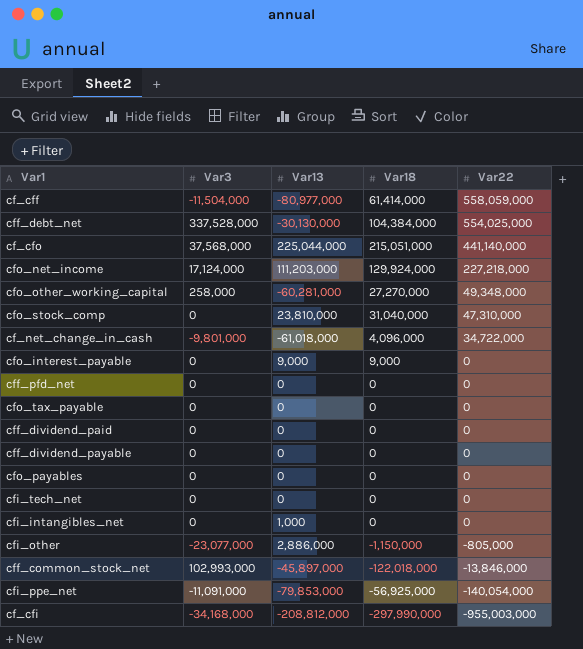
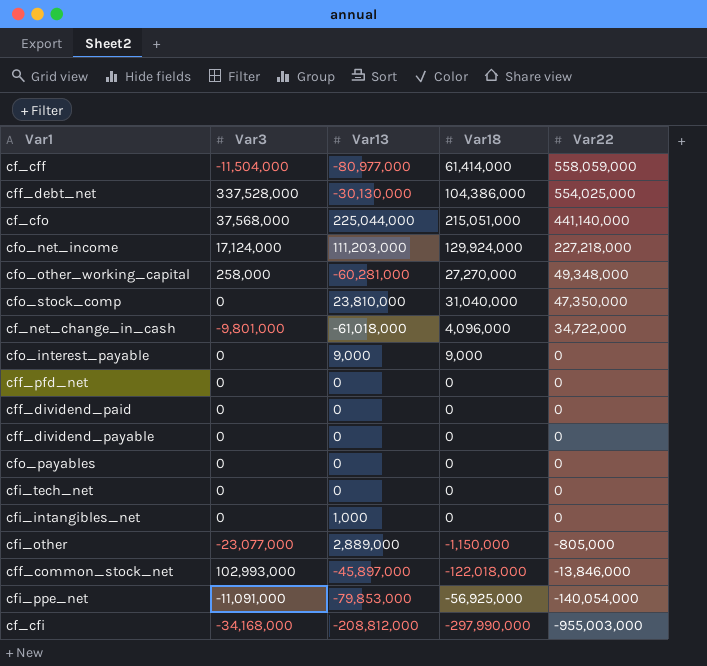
row cfo_tax_payable: 0 | 0 | 0 | 0 -> none
cff_debt_net | Var18: 104,384,000 -> 104,386,000
cfo_stock_comp | Var22: 47,310,000 -> 47,350,000
cfi_other | Var13: 2,886,000 -> 2,889,000

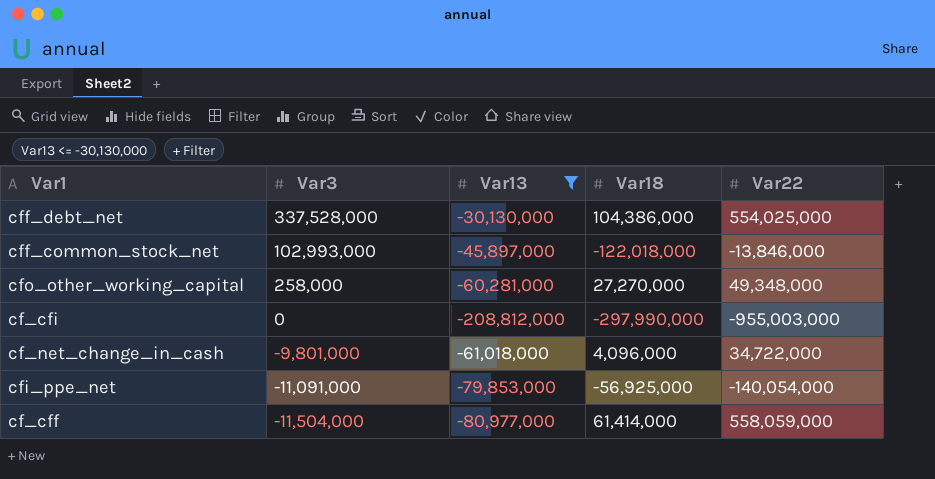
filter: none -> Var13 <= -30,130,000
row order: Var22 descending -> Var3 descending
cf_cfi | Var3: -34,168,000 -> 0

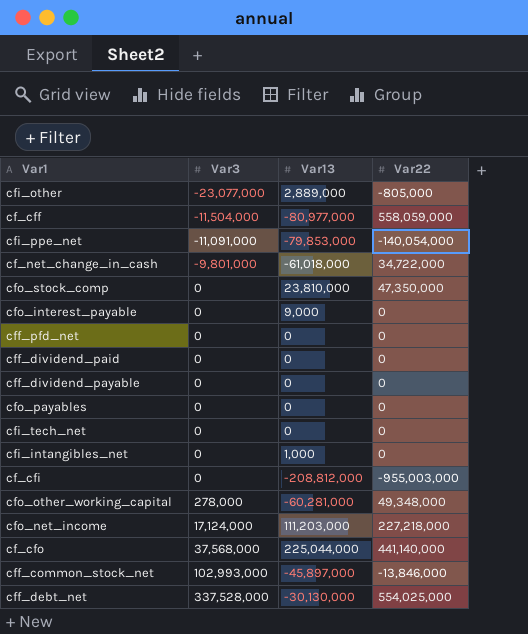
filter: Var13 <= -30,130,000 -> none
row order: Var3 descending -> Var3 ascending
column Var18 | position: 4 -> none
cfo_other_working_capital | Var3: 258,000 -> 278,000

